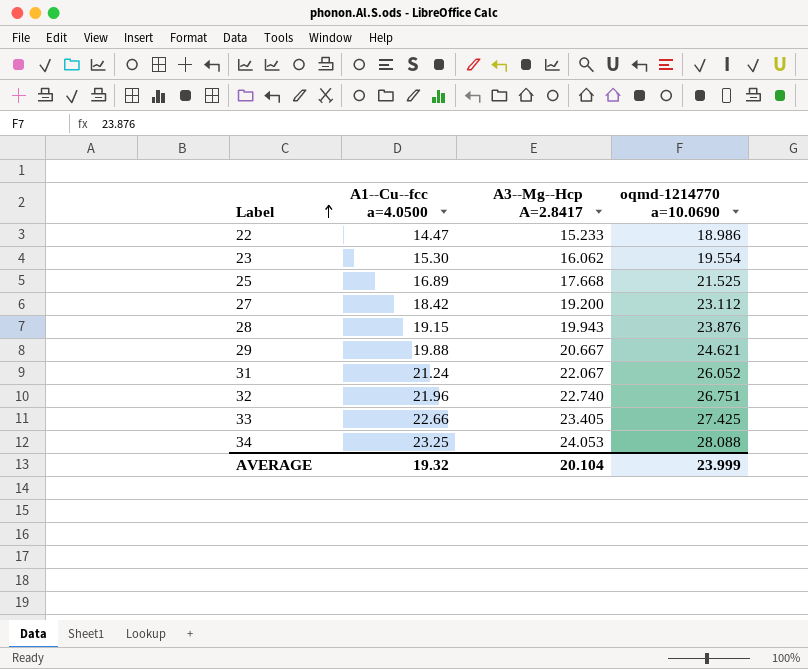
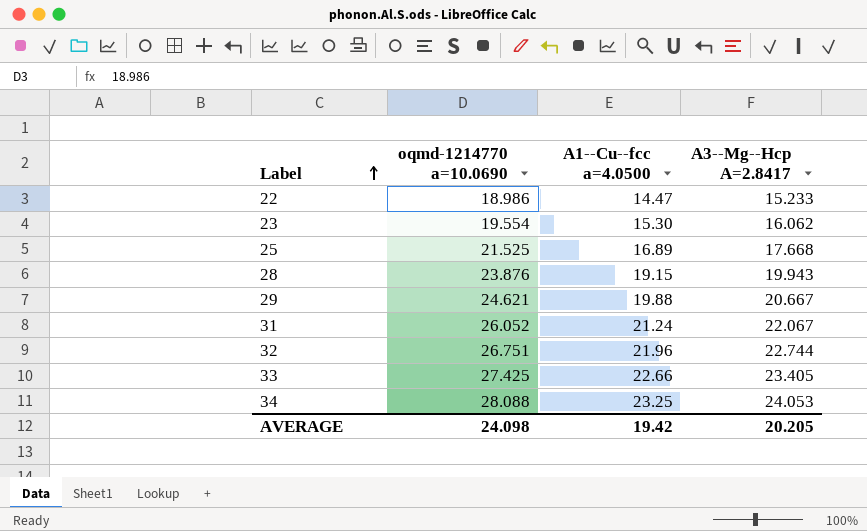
column oqmd-1214770 a=10.0690 | position: 4 -> 2
row 27: 18.42 | 19.200 | 23.112 -> none
32 | A3--Mg--Hcp A=2.8417: 22.740 -> 22.744
AVERAGE | oqmd-1214770 a=10.0690: 23.999 -> 24.098
AVERAGE | A1--Cu--fcc a=4.0500: 19.32 -> 19.42
AVERAGE | A3--Mg--Hcp A=2.8417: 20.104 -> 20.205

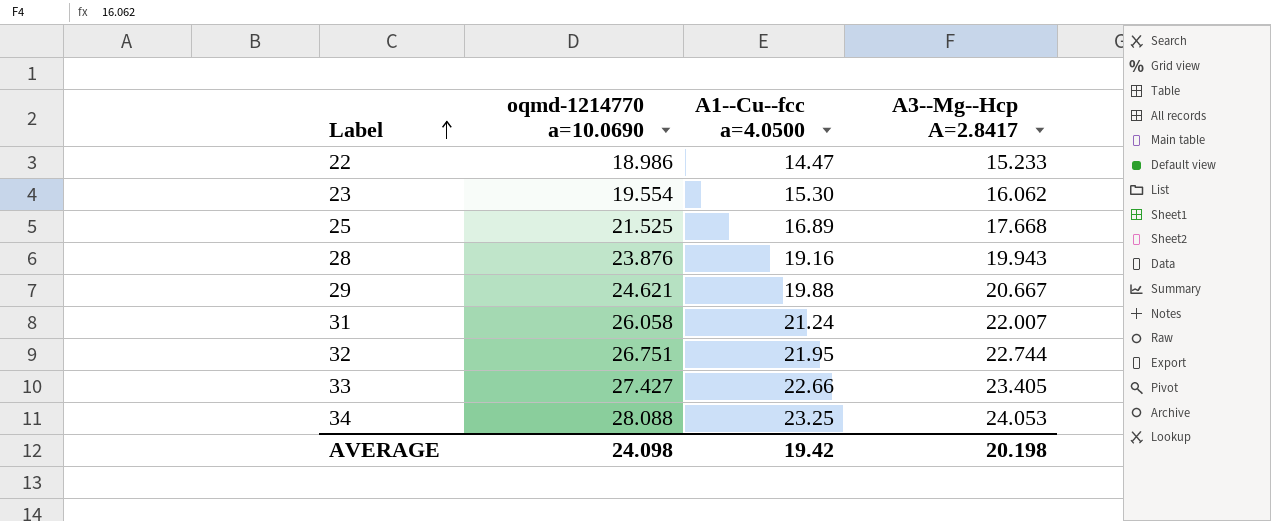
28 | A1--Cu--fcc a=4.0500: 19.15 -> 19.16
31 | oqmd-1214770 a=10.0690: 26.052 -> 26.058
31 | A3--Mg--Hcp A=2.8417: 22.067 -> 22.007
32 | A1--Cu--fcc a=4.0500: 21.96 -> 21.95
33 | oqmd-1214770 a=10.0690: 27.425 -> 27.427
AVERAGE | A3--Mg--Hcp A=2.8417: 20.205 -> 20.198

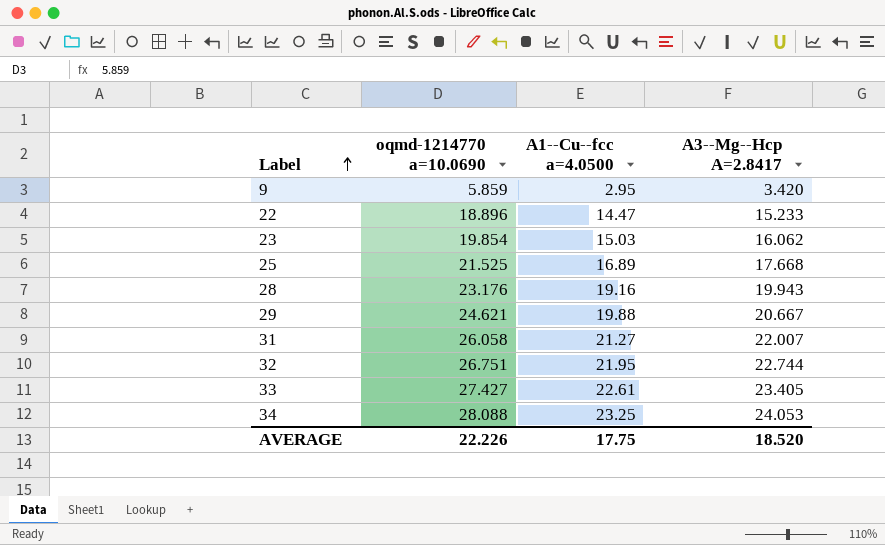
row 9: none -> 5.859 | 2.95 | 3.420
22 | oqmd-1214770 a=10.0690: 18.986 -> 18.896
23 | oqmd-1214770 a=10.0690: 19.554 -> 19.854
23 | A1--Cu--fcc a=4.0500: 15.30 -> 15.03
28 | oqmd-1214770 a=10.0690: 23.876 -> 23.176
31 | A1--Cu--fcc a=4.0500: 21.24 -> 21.27
33 | A1--Cu--fcc a=4.0500: 22.66 -> 22.61
AVERAGE | oqmd-1214770 a=10.0690: 24.098 -> 22.226
AVERAGE | A1--Cu--fcc a=4.0500: 19.42 -> 17.75
AVERAGE | A3--Mg--Hcp A=2.8417: 20.198 -> 18.520

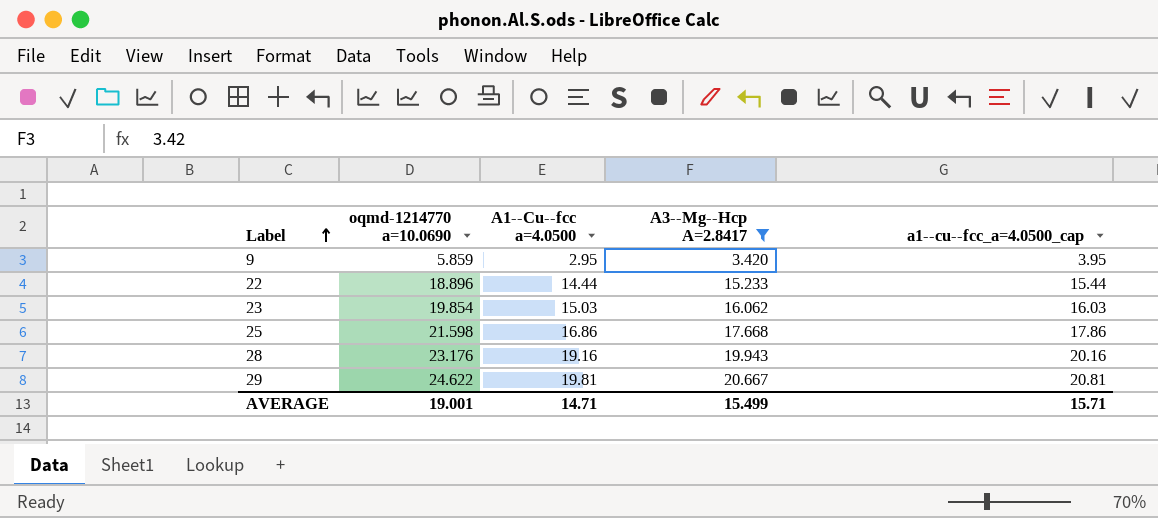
filter: none -> A3--Mg--Hcp A=2.8417 <= 20.667
column a1--cu--fcc_a=4.0500_cap | formula: none -> [A1--Cu--fcc a=4.0500] + 1
22 | A1--Cu--fcc a=4.0500: 14.47 -> 14.44
25 | oqmd-1214770 a=10.0690: 21.525 -> 21.598
25 | A1--Cu--fcc a=4.0500: 16.89 -> 16.86
29 | oqmd-1214770 a=10.0690: 24.621 -> 24.622
29 | A1--Cu--fcc a=4.0500: 19.88 -> 19.81
AVERAGE | oqmd-1214770 a=10.0690: 22.226 -> 19.001
AVERAGE | A1--Cu--fcc a=4.0500: 17.75 -> 14.71
AVERAGE | A3--Mg--Hcp A=2.8417: 18.520 -> 15.499

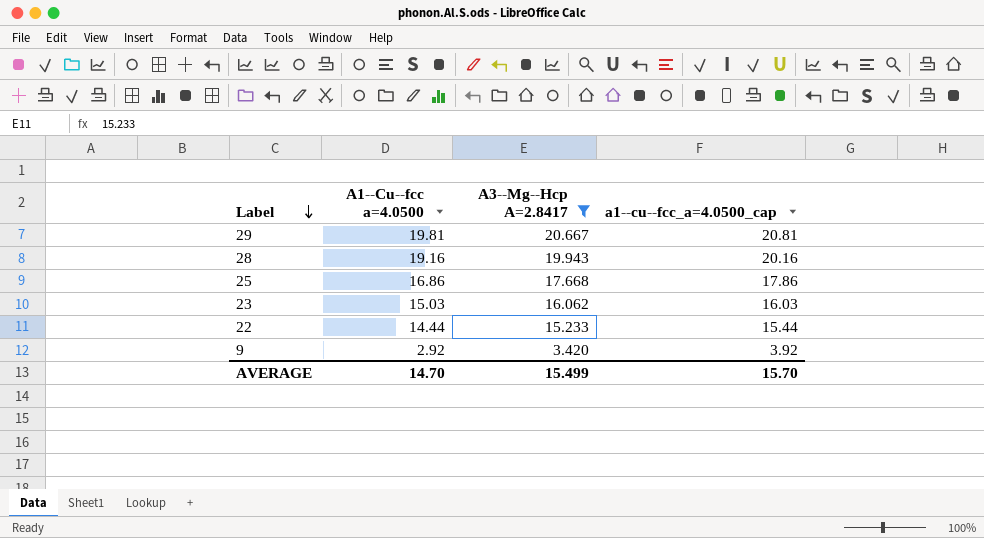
row order: Label ascending -> Label descending
column oqmd-1214770 a=10.0690 | position: 2 -> none
9 | A1--Cu--fcc a=4.0500: 2.95 -> 2.92
9 | a1--cu--fcc_a=4.0500_cap: 3.95 -> 3.92
AVERAGE | A1--Cu--fcc a=4.0500: 14.71 -> 14.70
AVERAGE | a1--cu--fcc_a=4.0500_cap: 15.71 -> 15.70

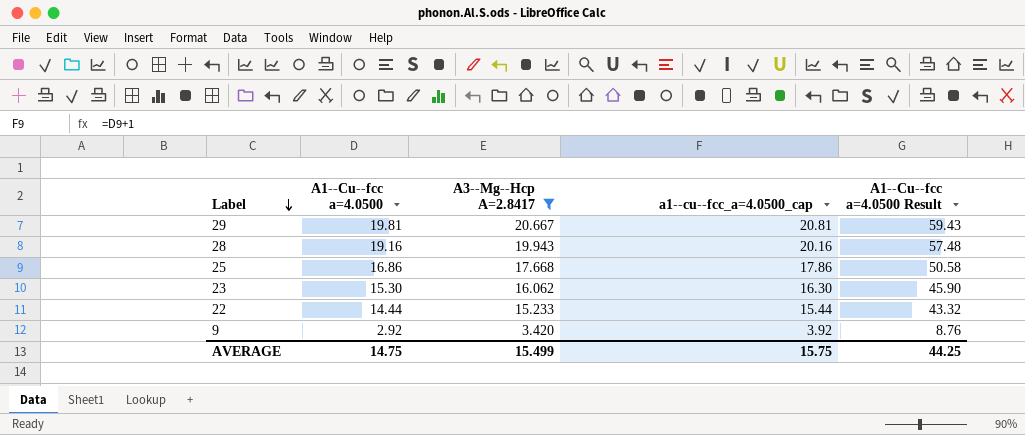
column A1--Cu--fcc a=4.0500 Result | formula: none -> [A1--Cu--fcc a=4.0500] * 3
23 | A1--Cu--fcc a=4.0500: 15.03 -> 15.30
23 | a1--cu--fcc_a=4.0500_cap: 16.03 -> 16.30
AVERAGE | A1--Cu--fcc a=4.0500: 14.70 -> 14.75
AVERAGE | a1--cu--fcc_a=4.0500_cap: 15.70 -> 15.75

